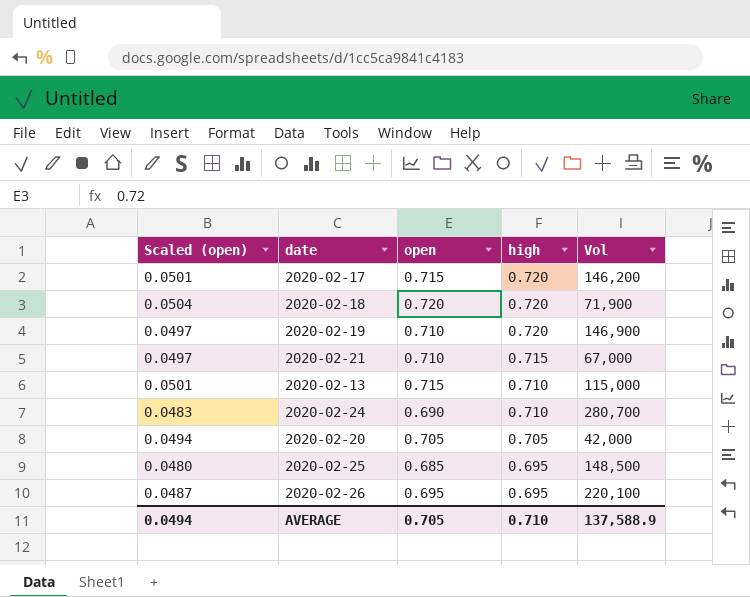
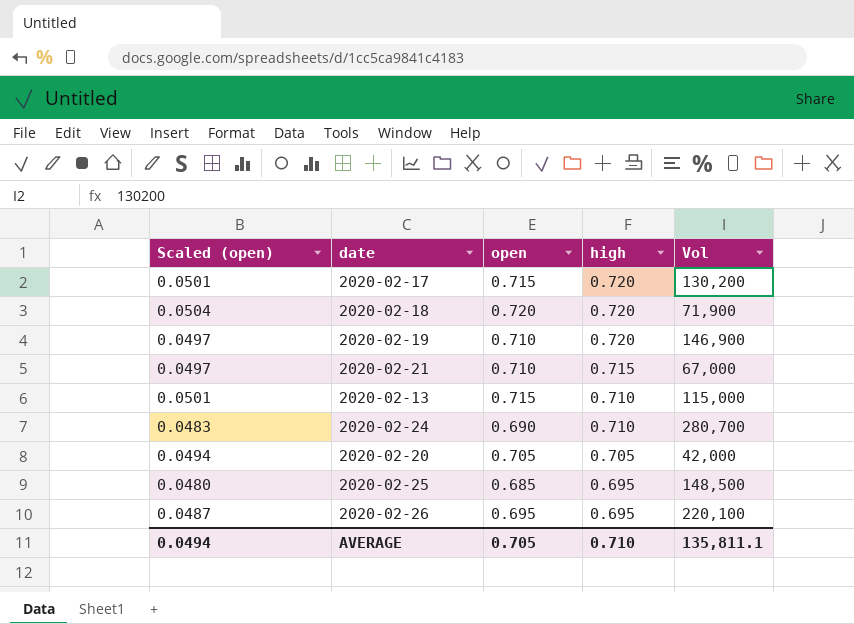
2020-02-17 | Vol: 146,200 -> 130,200
AVERAGE | Vol: 137,588.9 -> 135,811.1

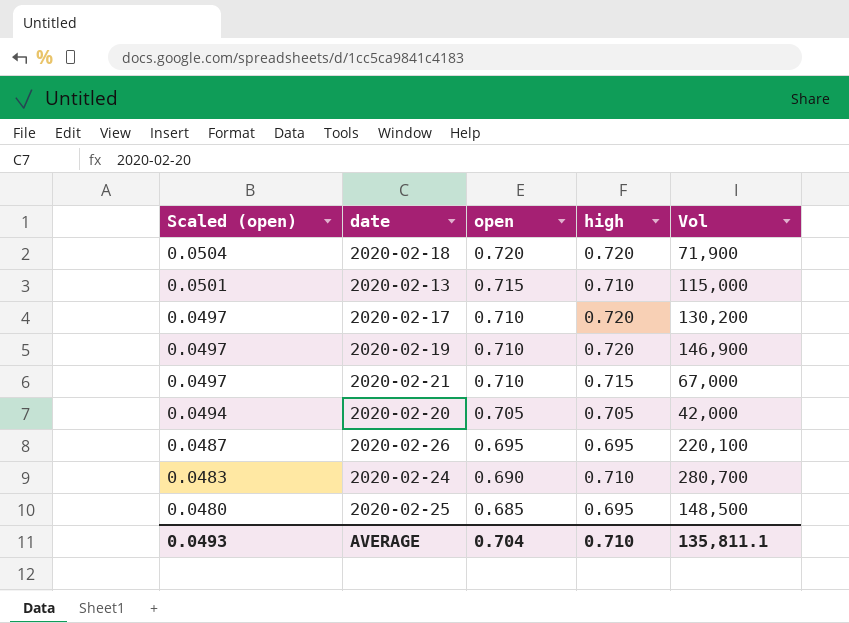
row order: high descending -> Scaled (open) descending
2020-02-17 | Scaled (open): 0.0501 -> 0.0497
2020-02-17 | open: 0.715 -> 0.710
AVERAGE | Scaled (open): 0.0494 -> 0.0493
AVERAGE | open: 0.705 -> 0.704

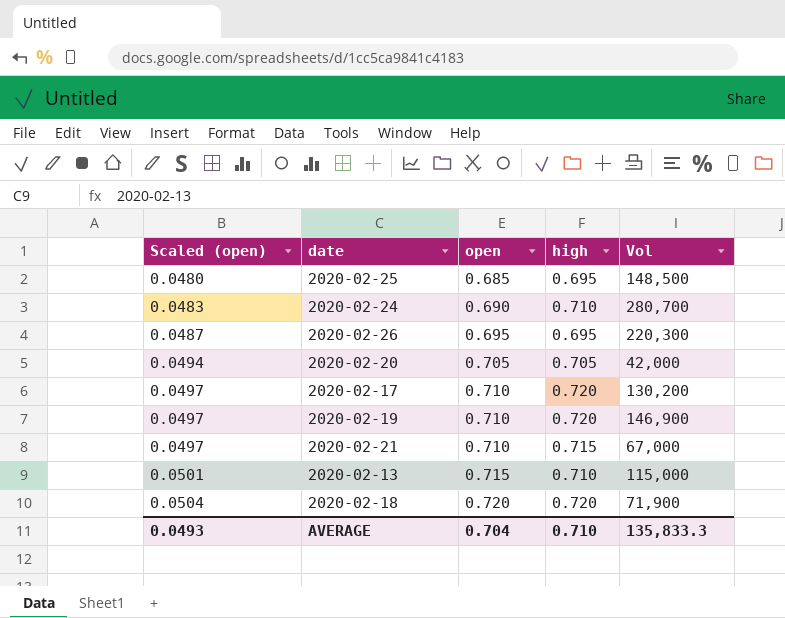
row order: Scaled (open) descending -> Scaled (open) ascending
2020-02-26 | Vol: 220,100 -> 220,300
AVERAGE | Vol: 135,811.1 -> 135,833.3

